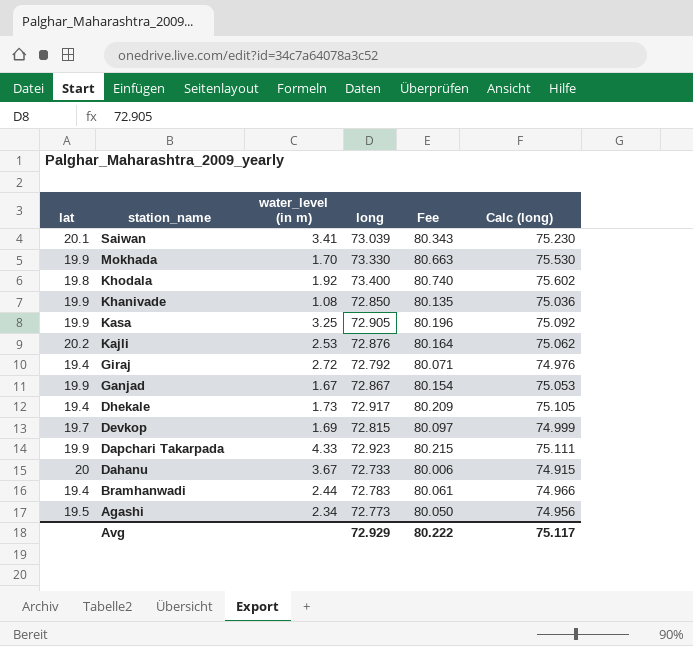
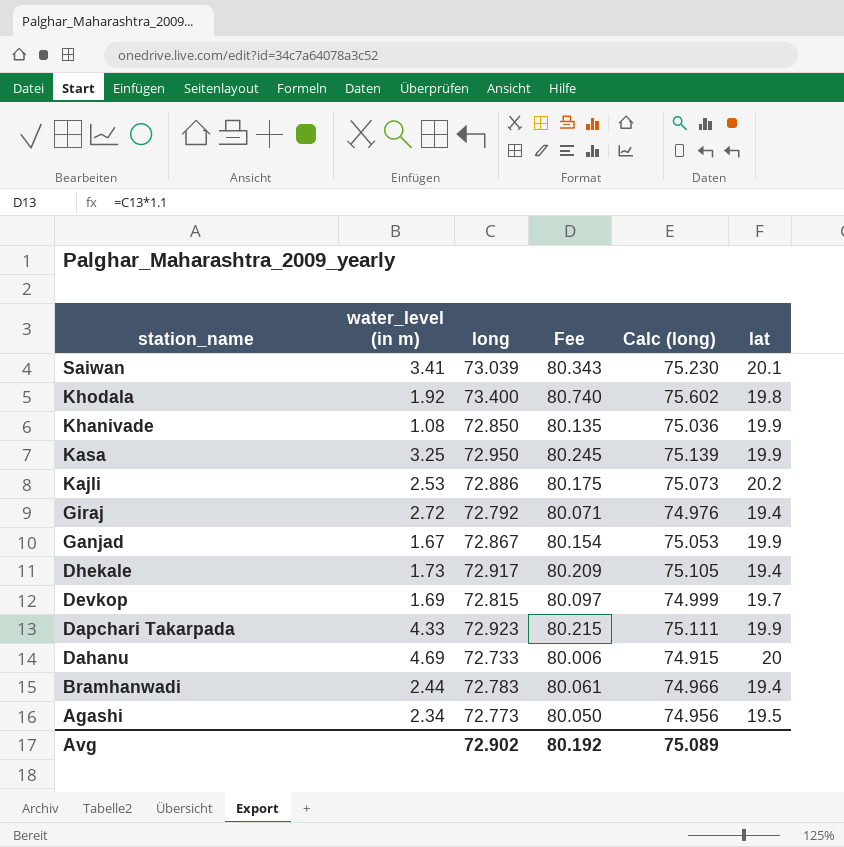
column lat | position: 1 -> 6
row Mokhada: 19.9 | 1.70 | 73.330 | 80.663 | 75.530 -> none
Kasa | long: 72.905 -> 72.950
Kasa | Fee: 80.196 -> 80.245
Kasa | Calc (long): 75.092 -> 75.139
Kajli | long: 72.876 -> 72.886
Kajli | Fee: 80.164 -> 80.175
Kajli | Calc (long): 75.062 -> 75.073
Dahanu | water_level (in m): 3.67 -> 4.69
Avg | long: 72.929 -> 72.902
Avg | Fee: 80.222 -> 80.192
Avg | Calc (long): 75.117 -> 75.089

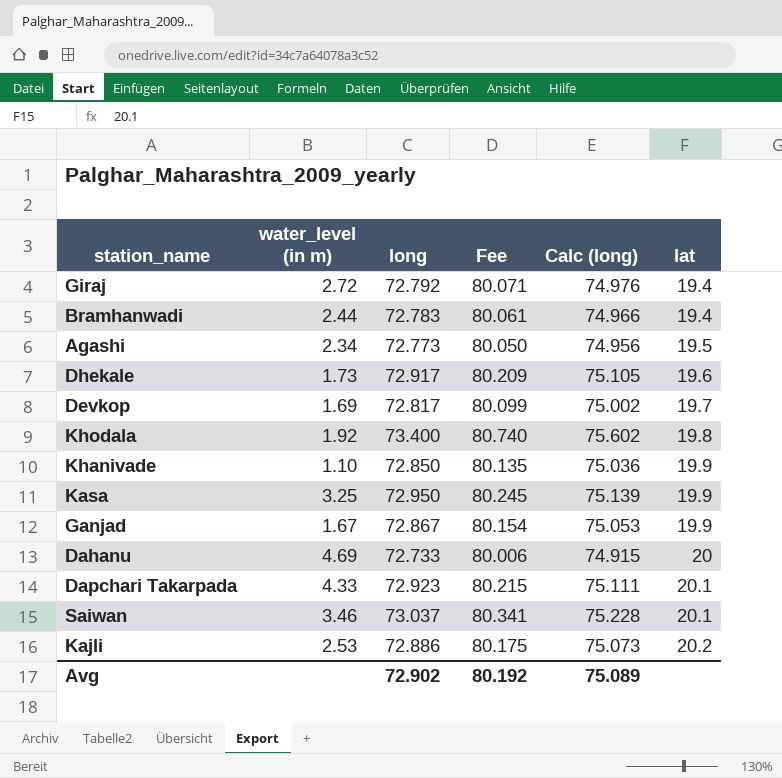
row order: station_name descending -> lat ascending
Dhekale | lat: 19.4 -> 19.6
Devkop | long: 72.815 -> 72.817
Devkop | Fee: 80.097 -> 80.099
Devkop | Calc (long): 74.999 -> 75.002
Khanivade | water_level (in m): 1.08 -> 1.10
Dapchari Takarpada | lat: 19.9 -> 20.1
Saiwan | water_level (in m): 3.41 -> 3.46
Saiwan | long: 73.039 -> 73.037
Saiwan | Fee: 80.343 -> 80.341
Saiwan | Calc (long): 75.230 -> 75.228

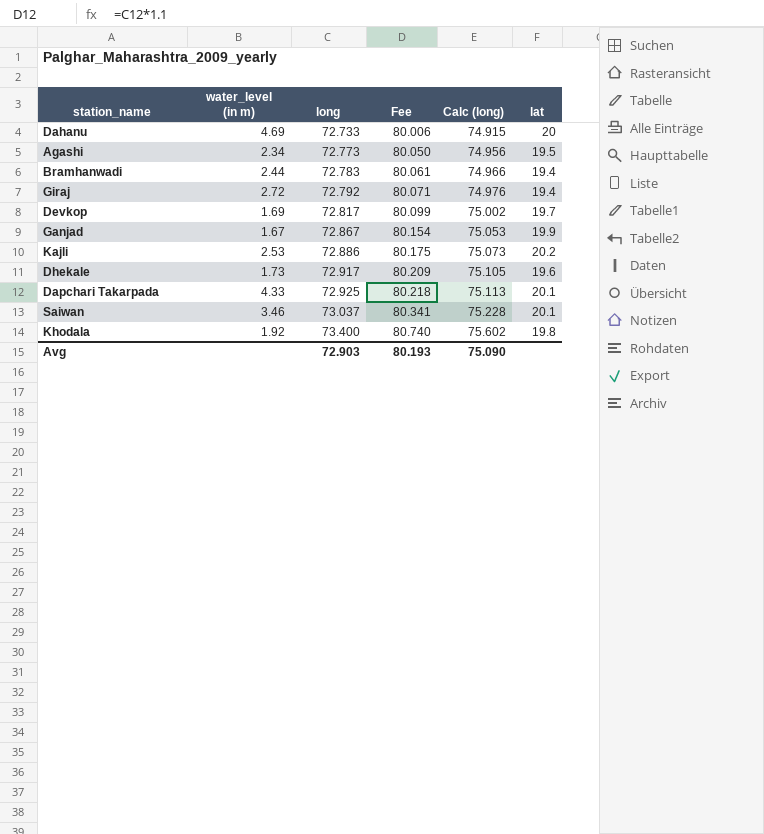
row order: lat ascending -> long ascending
row Khanivade: 1.10 | 72.850 | 80.135 | 75.036 | 19.9 -> none
row Kasa: 3.25 | 72.950 | 80.245 | 75.139 | 19.9 -> none
Dapchari Takarpada | long: 72.923 -> 72.925
Dapchari Takarpada | Fee: 80.215 -> 80.218
Dapchari Takarpada | Calc (long): 75.111 -> 75.113
Avg | long: 72.902 -> 72.903
Avg | Fee: 80.192 -> 80.193
Avg | Calc (long): 75.089 -> 75.090

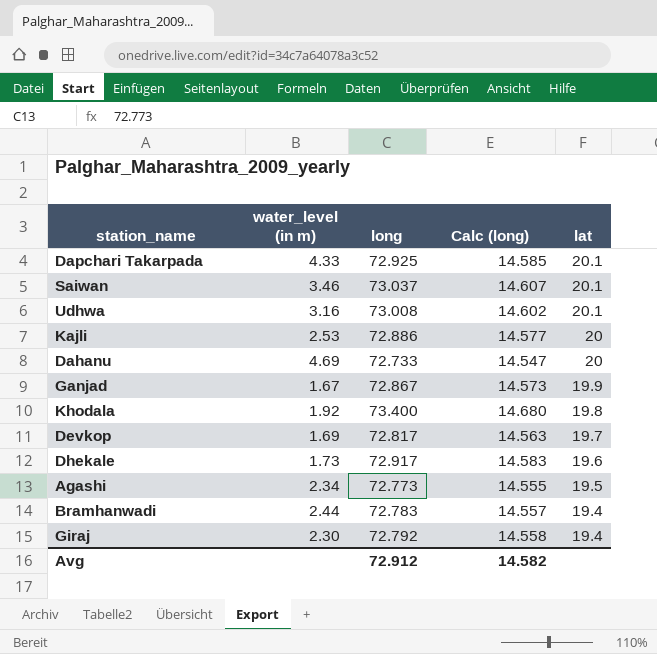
row order: long ascending -> lat descending
column Fee | formula: [long] * 1.1 -> none
column Calc (long) | formula: [long] * 1.03 -> [long] * 0.2
row Udhwa: none -> 3.16 | 73.008 | 14.602 | 20.1
Kajli | lat: 20.2 -> 20
Giraj | water_level (in m): 2.72 -> 2.30
Avg | long: 72.903 -> 72.912
Avg | Calc (long): 75.090 -> 14.582

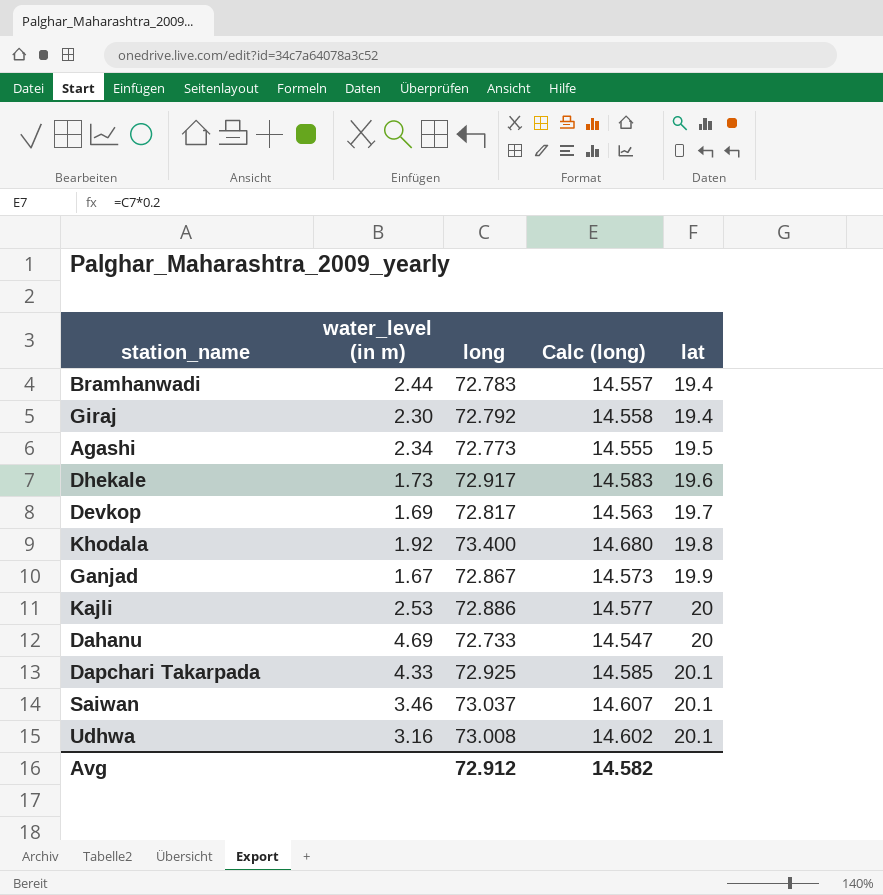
row order: lat descending -> lat ascending

